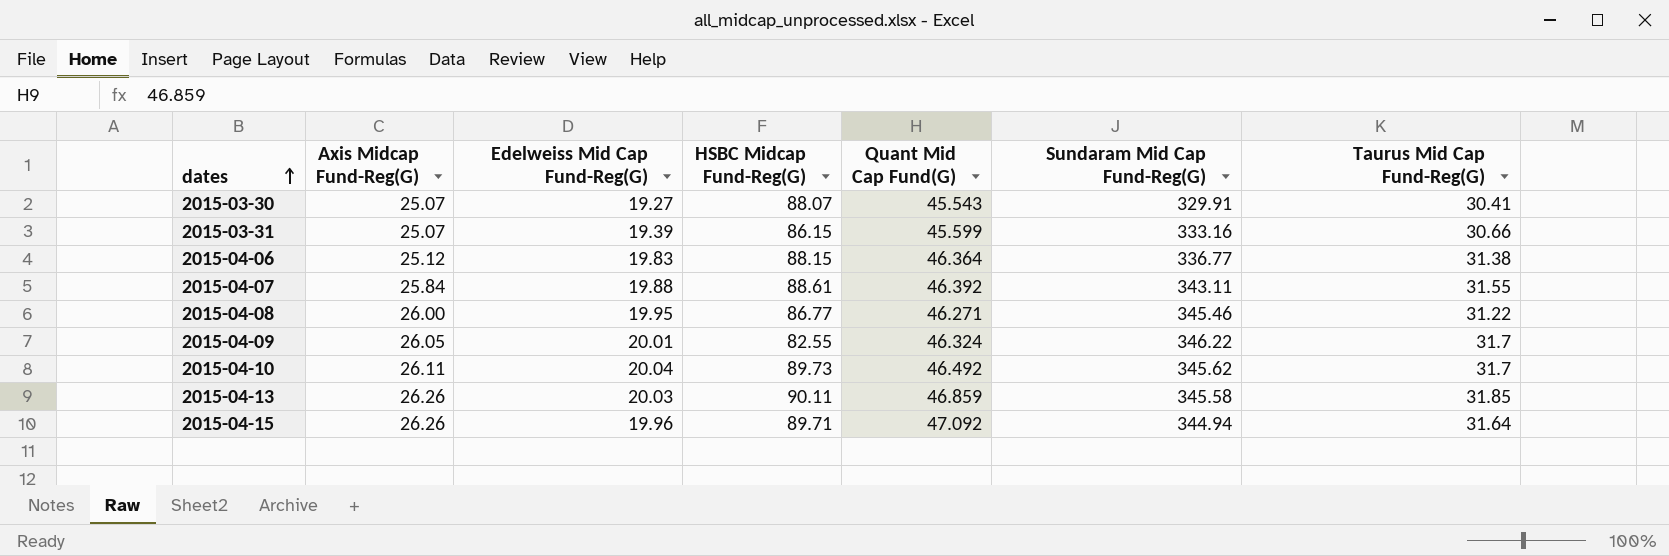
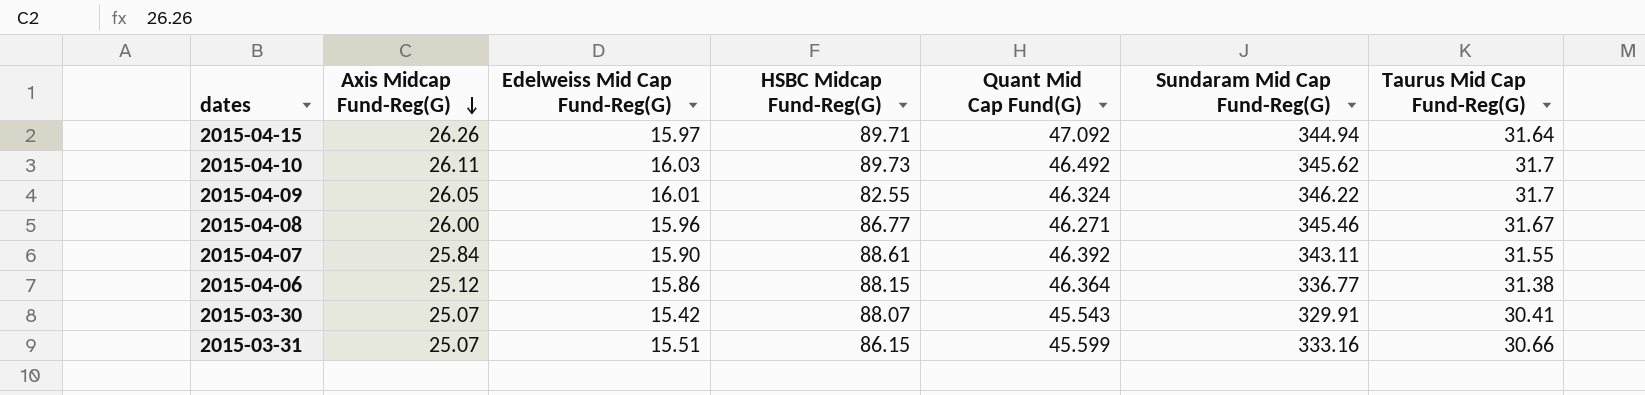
row order: dates ascending -> Axis Midcap Fund-Reg(G) descending
row 2015-04-13: 26.26 | 20.03 | 90.11 | 46.859 | 345.58 | 31.85 -> none
2015-04-15 | Edelweiss Mid Cap Fund-Reg(G): 19.96 -> 15.97
2015-04-10 | Edelweiss Mid Cap Fund-Reg(G): 20.04 -> 16.03
2015-04-09 | Edelweiss Mid Cap Fund-Reg(G): 20.01 -> 16.01
2015-04-08 | Edelweiss Mid Cap Fund-Reg(G): 19.95 -> 15.96
2015-04-08 | Taurus Mid Cap Fund-Reg(G): 31.22 -> 31.67
2015-04-07 | Edelweiss Mid Cap Fund-Reg(G): 19.88 -> 15.90
2015-04-06 | Edelweiss Mid Cap Fund-Reg(G): 19.83 -> 15.86
2015-03-30 | Edelweiss Mid Cap Fund-Reg(G): 19.27 -> 15.42
2015-03-31 | Edelweiss Mid Cap Fund-Reg(G): 19.39 -> 15.51

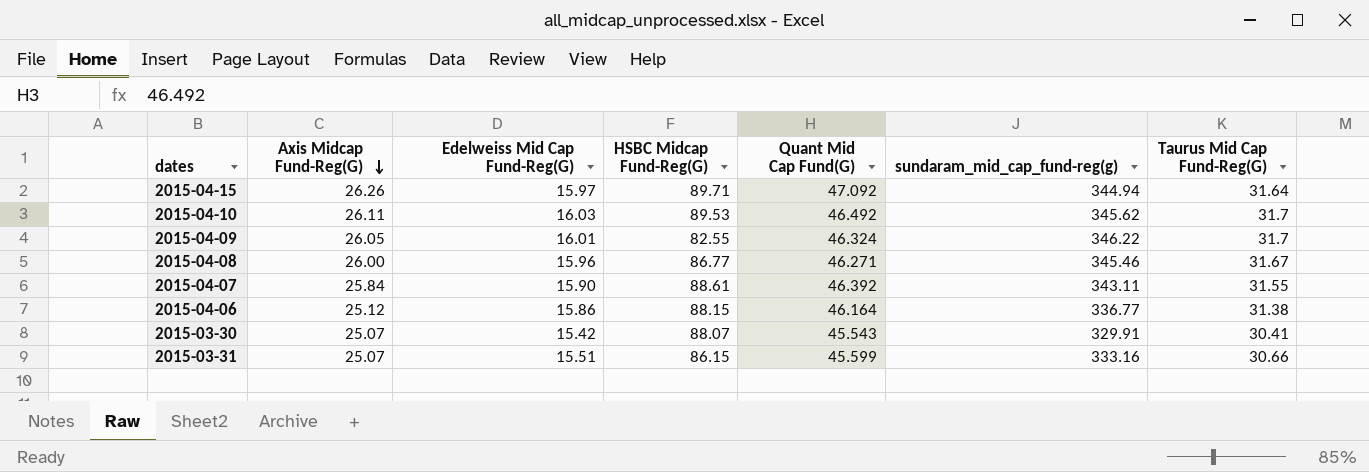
column name: Sundaram Mid Cap Fund-Reg(G) -> sundaram_mid_cap_fund-reg(g)
2015-04-10 | HSBC Midcap Fund-Reg(G): 89.73 -> 89.53
2015-04-06 | Quant Mid Cap Fund(G): 46.364 -> 46.164

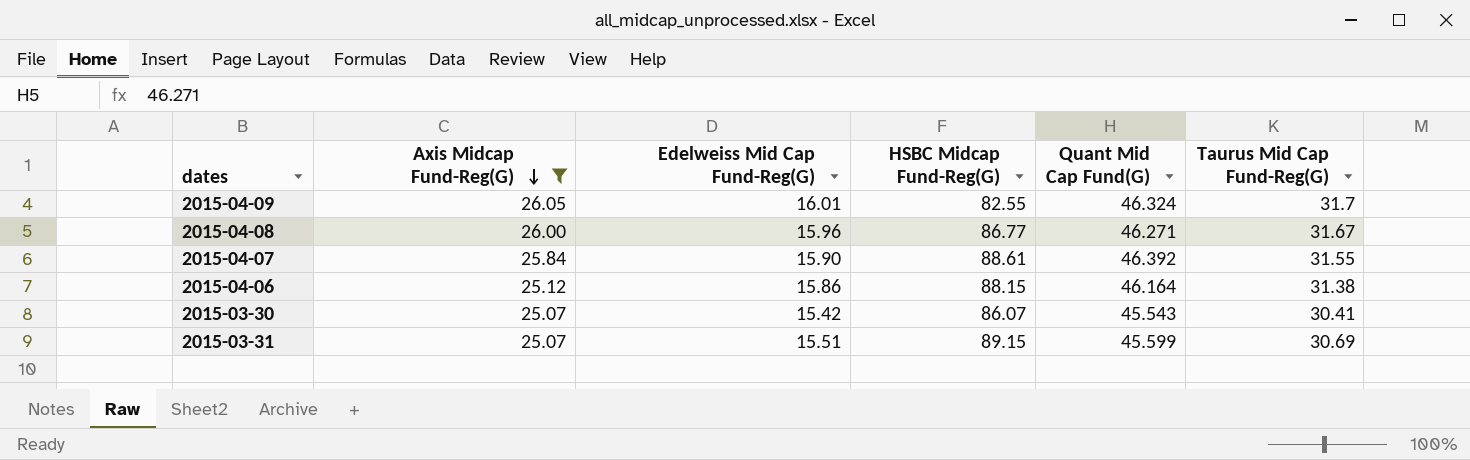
filter: none -> Axis Midcap Fund-Reg(G) <= 26.05
column sundaram_mid_cap_fund-reg(g) | position: 6 -> none
2015-03-30 | HSBC Midcap Fund-Reg(G): 88.07 -> 86.07
2015-03-31 | HSBC Midcap Fund-Reg(G): 86.15 -> 89.15
2015-03-31 | Taurus Mid Cap Fund-Reg(G): 30.66 -> 30.69

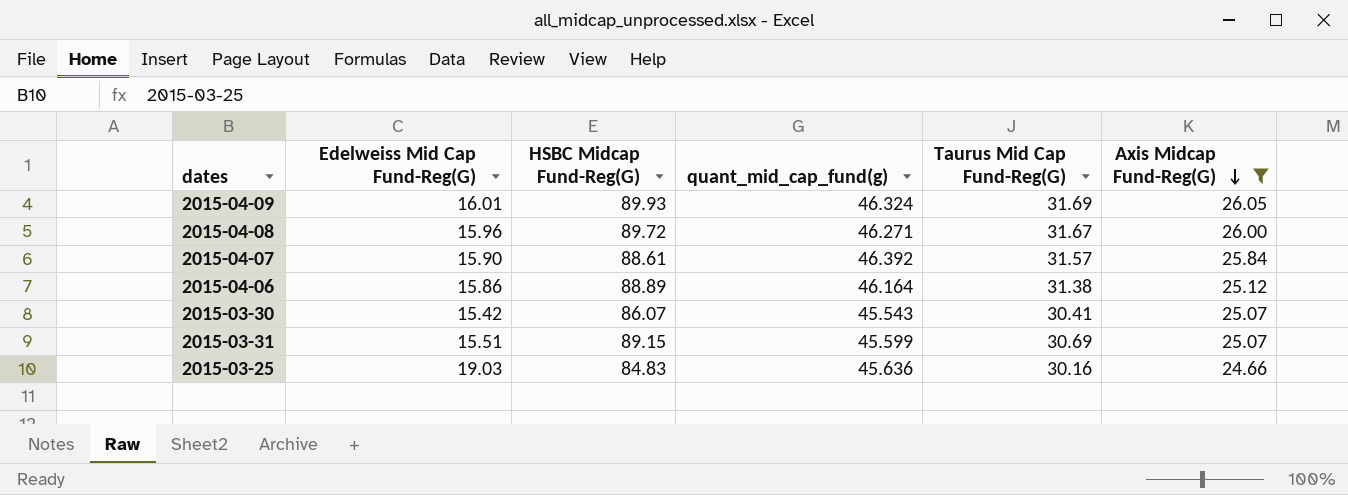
column name: Quant Mid Cap Fund(G) -> quant_mid_cap_fund(g)
column Axis Midcap Fund-Reg(G) | position: 2 -> 6
2015-04-09 | HSBC Midcap Fund-Reg(G): 82.55 -> 89.93
2015-04-09 | Taurus Mid Cap Fund-Reg(G): 31.7 -> 31.69
2015-04-08 | HSBC Midcap Fund-Reg(G): 86.77 -> 89.72
2015-04-07 | Taurus Mid Cap Fund-Reg(G): 31.55 -> 31.57
2015-04-06 | HSBC Midcap Fund-Reg(G): 88.15 -> 88.89
row 2015-03-25: none -> 19.03 | 84.83 | 45.636 | 30.16 | 24.66

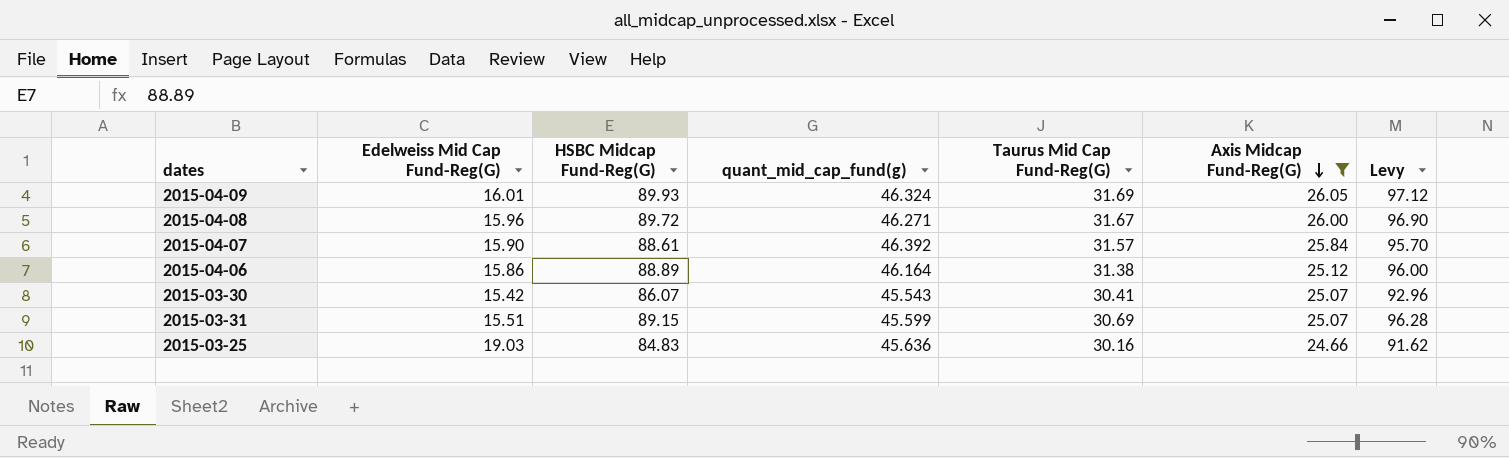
column Levy | formula: none -> [HSBC Midcap Fund-Reg(G)] * 1.08

